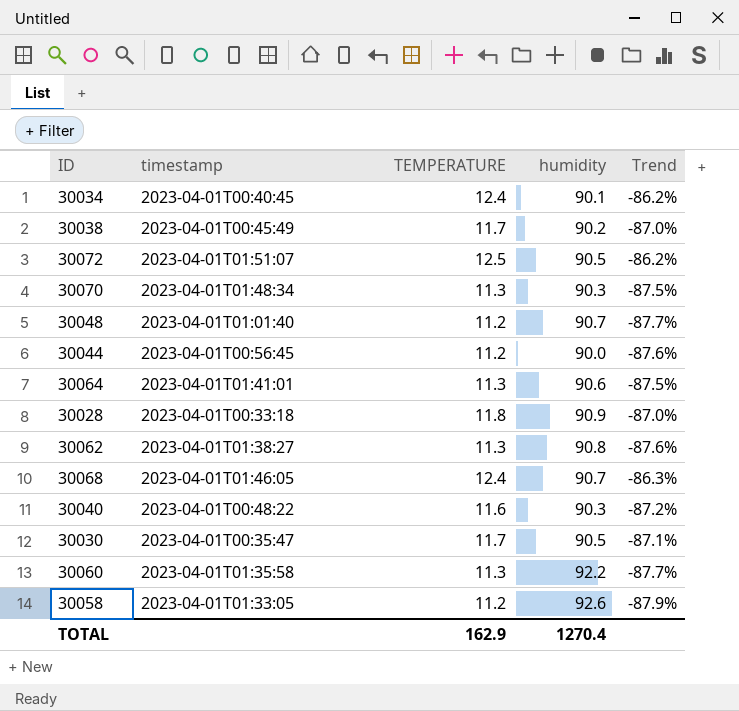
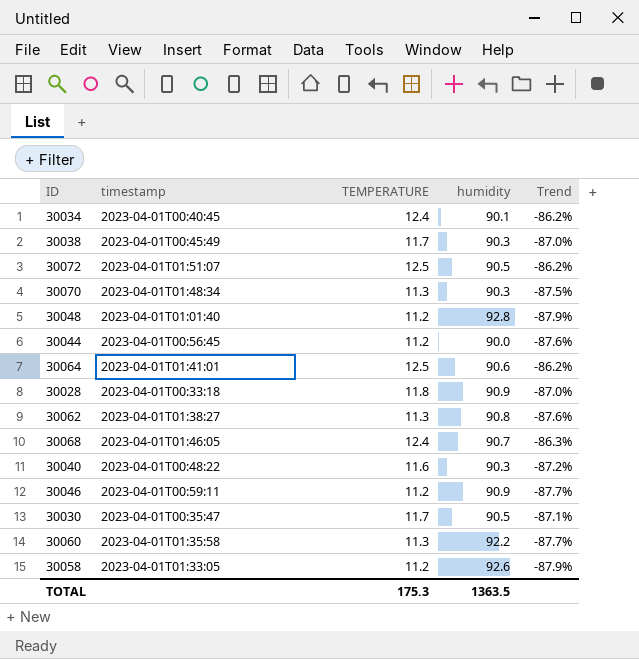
30038 | humidity: 90.2 -> 90.3
30048 | humidity: 90.7 -> 92.8
30048 | Trend: -87.7% -> -87.9%
30064 | TEMPERATURE: 11.3 -> 12.5
30064 | Trend: -87.5% -> -86.2%
row 30046: none -> 2023-04-01T00:59:11 | 11.2 | 90.9 | -87.7%
TOTAL | TEMPERATURE: 162.9 -> 175.3
TOTAL | humidity: 1270.4 -> 1363.5

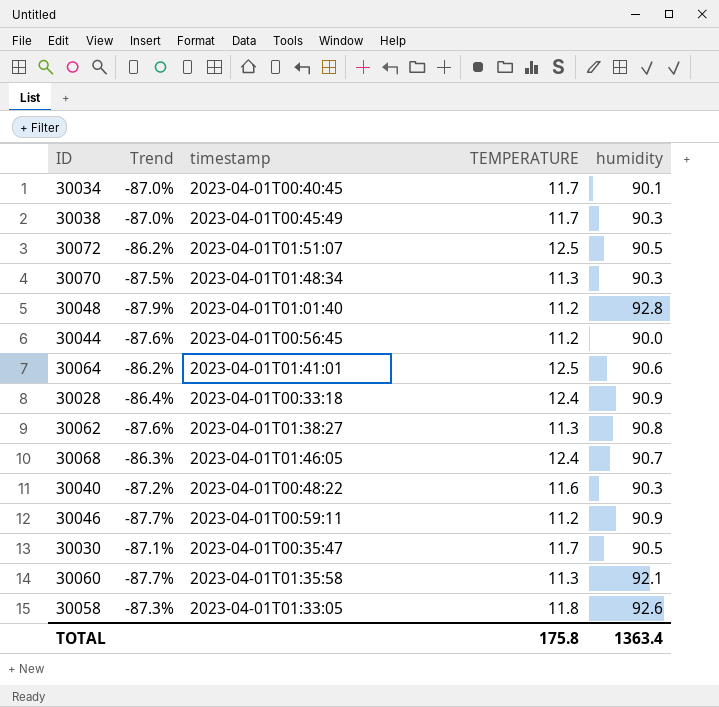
column Trend | position: 5 -> 2
30034 | Trend: -86.2% -> -87.0%
30034 | TEMPERATURE: 12.4 -> 11.7
30028 | Trend: -87.0% -> -86.4%
30028 | TEMPERATURE: 11.8 -> 12.4
30060 | humidity: 92.2 -> 92.1
30058 | Trend: -87.9% -> -87.3%
30058 | TEMPERATURE: 11.2 -> 11.8
TOTAL | TEMPERATURE: 175.3 -> 175.8
TOTAL | humidity: 1363.5 -> 1363.4

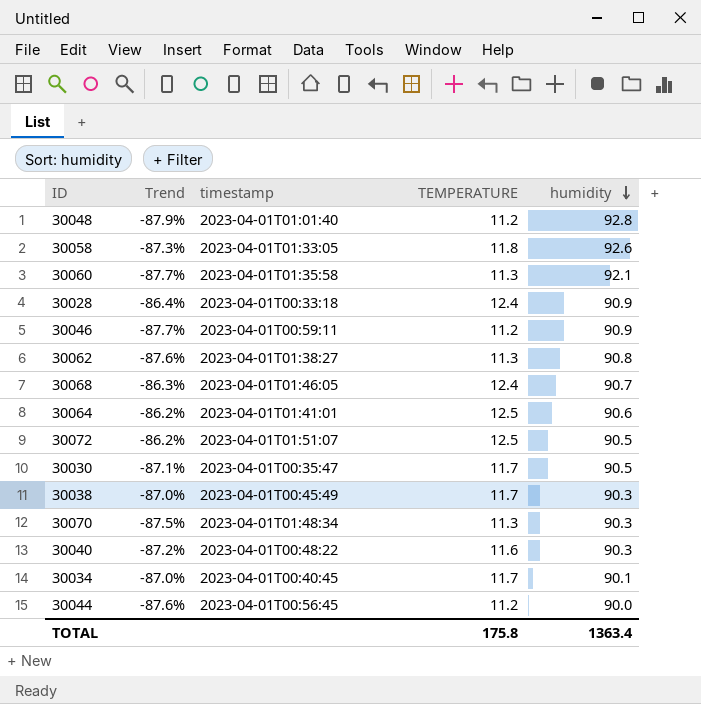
row order: none -> humidity descending

